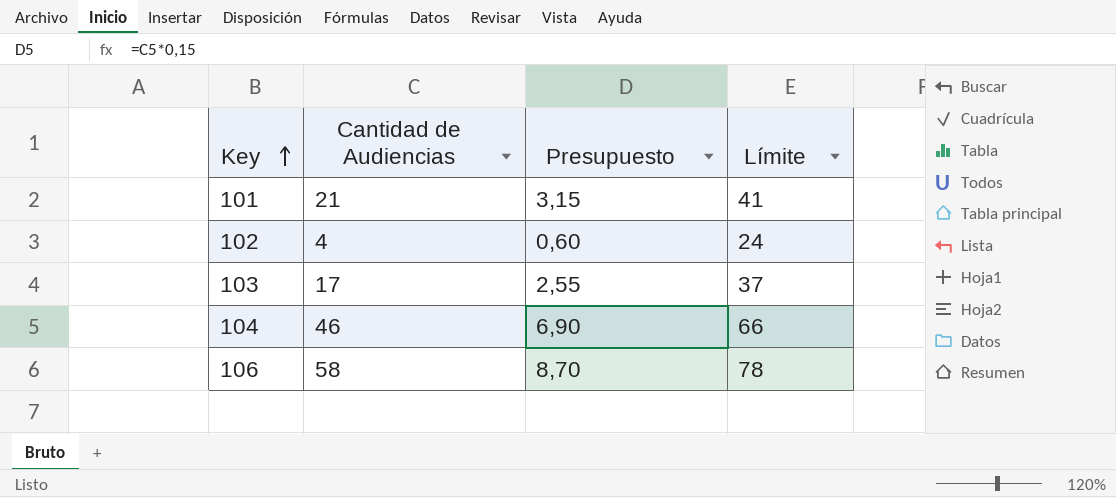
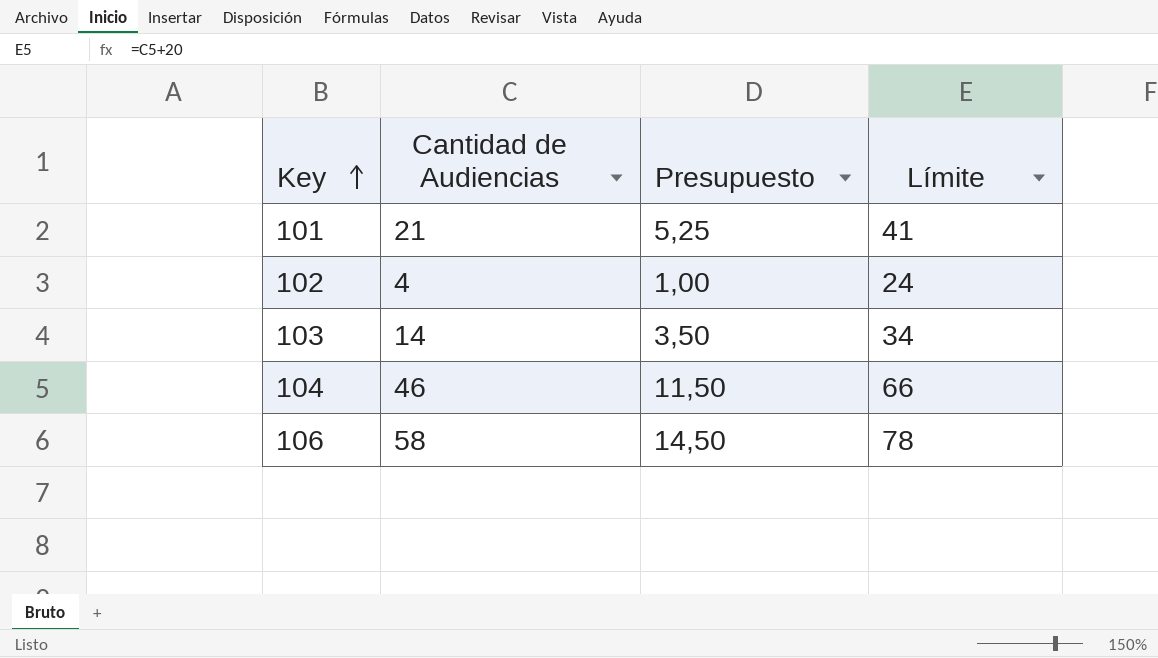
column Presupuesto | formula: [Cantidad de Audiencias] * 0,15 -> [Cantidad de Audiencias] * 0,25
103 | Cantidad de Audiencias: 17 -> 14
103 | Límite: 37 -> 34

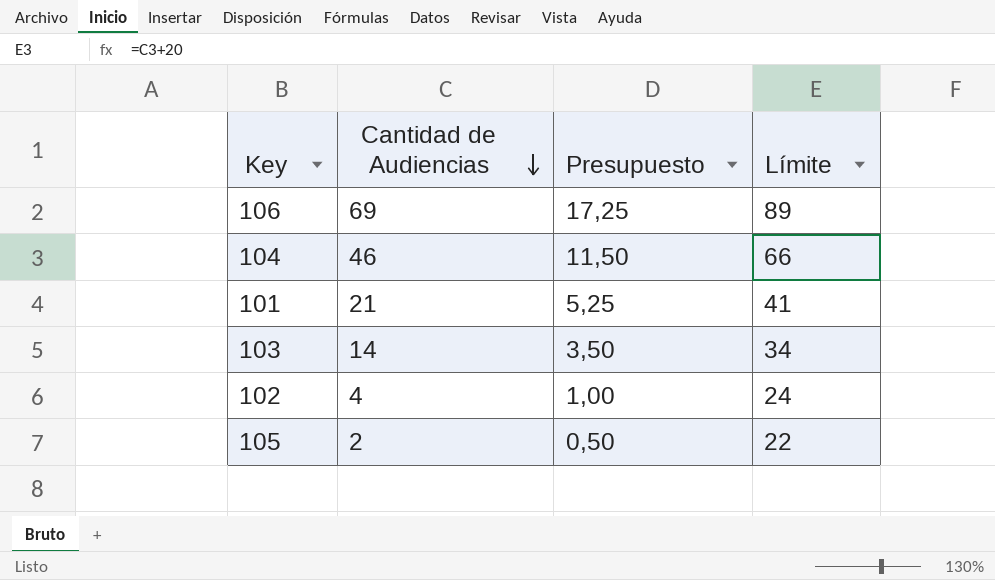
row order: Key ascending -> Cantidad de Audiencias descending
106 | Cantidad de Audiencias: 58 -> 69
106 | Presupuesto: 14,50 -> 17,25
106 | Límite: 78 -> 89
row 105: none -> 2 | 0,50 | 22

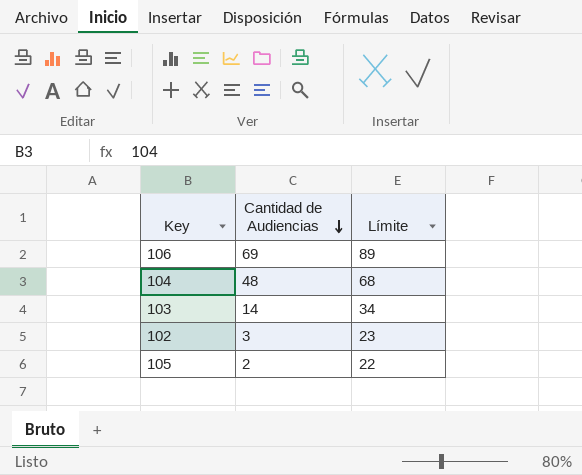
column Presupuesto | formula: [Cantidad de Audiencias] * 0,25 -> none
row 101: 21 | 5,25 | 41 -> none
104 | Cantidad de Audiencias: 46 -> 48
104 | Límite: 66 -> 68
102 | Cantidad de Audiencias: 4 -> 3
102 | Límite: 24 -> 23

